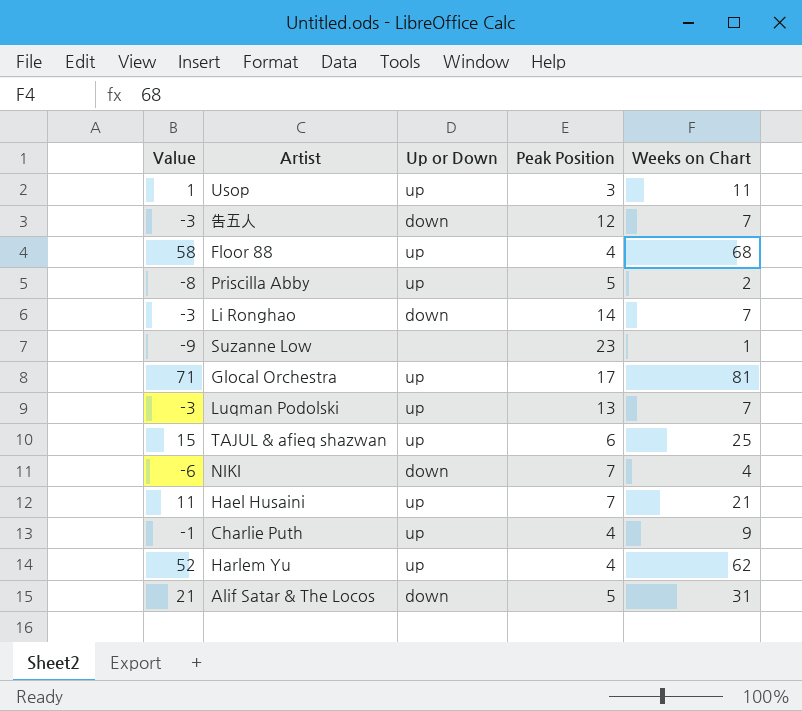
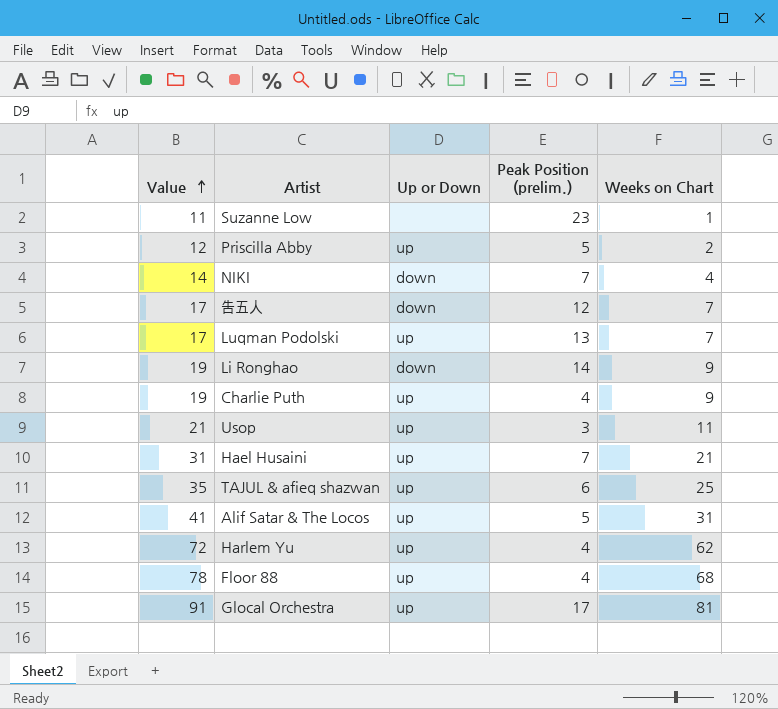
row order: none -> Value ascending
column Value | formula: [Weeks on Chart] - 10 -> [Weeks on Chart] + 10
column name: Peak Position -> Peak Position (prelim.)
Li Ronghao | Weeks on Chart: 7 -> 9
Alif Satar & The Locos | Up or Down: down -> up

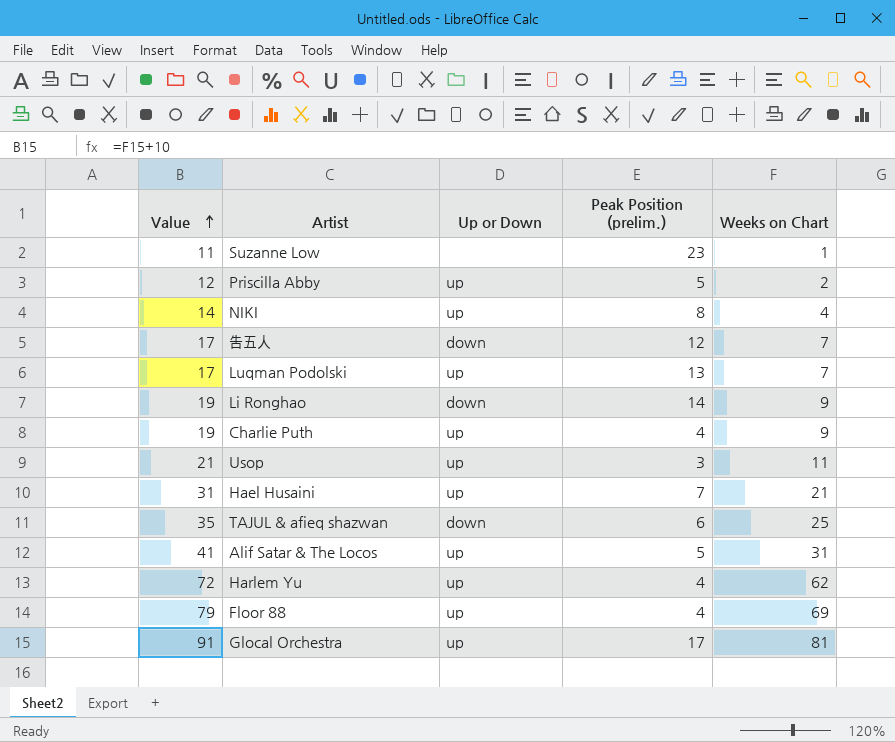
NIKI | Up or Down: down -> up
NIKI | Peak Position (prelim.): 7 -> 8
TAJUL & afieq shazwan | Up or Down: up -> down
Floor 88 | Value: 78 -> 79
Floor 88 | Weeks on Chart: 68 -> 69

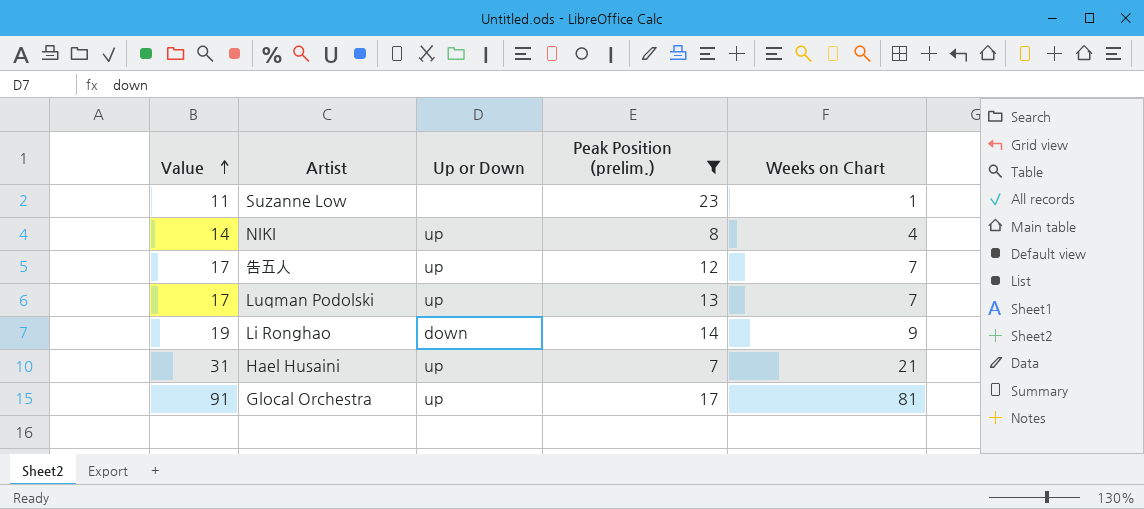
filter: none -> Peak Position (prelim.) >= 7
告五人 | Up or Down: down -> up

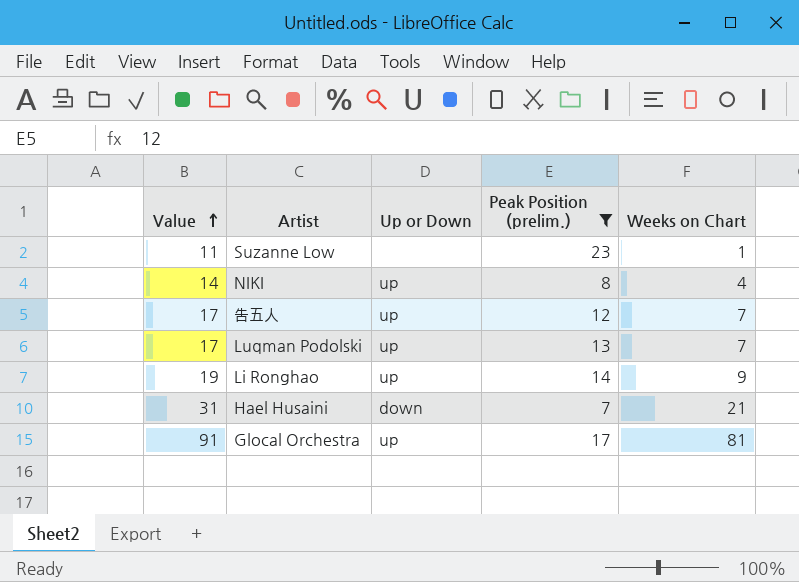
Li Ronghao | Up or Down: down -> up
Hael Husaini | Up or Down: up -> down

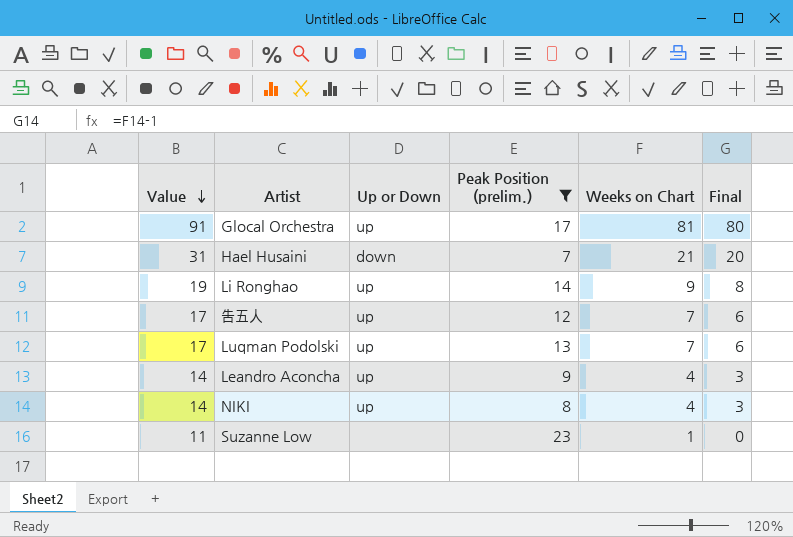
row order: Value ascending -> Value descending
column Final | formula: none -> [Weeks on Chart] - 1
row Leandro Aconcha: none -> 14 | up | 9 | 4 | 3

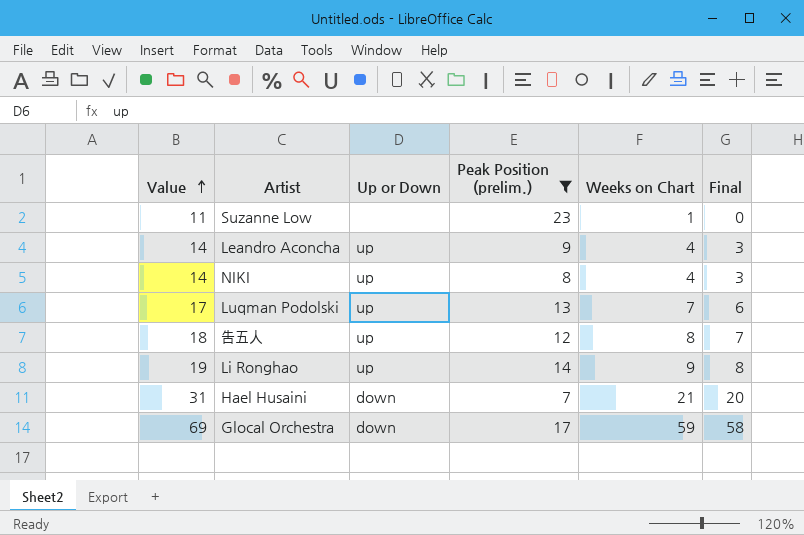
row order: Value descending -> Value ascending
告五人 | Value: 17 -> 18
告五人 | Weeks on Chart: 7 -> 8
告五人 | Final: 6 -> 7
Glocal Orchestra | Value: 91 -> 69
Glocal Orchestra | Up or Down: up -> down
Glocal Orchestra | Weeks on Chart: 81 -> 59
Glocal Orchestra | Final: 80 -> 58

